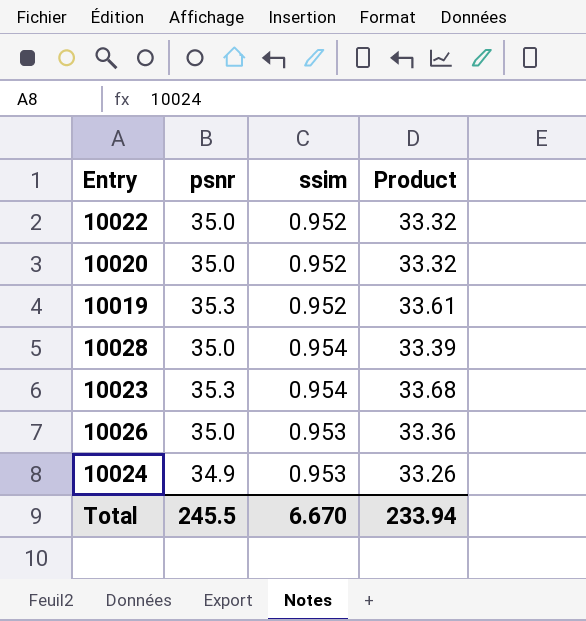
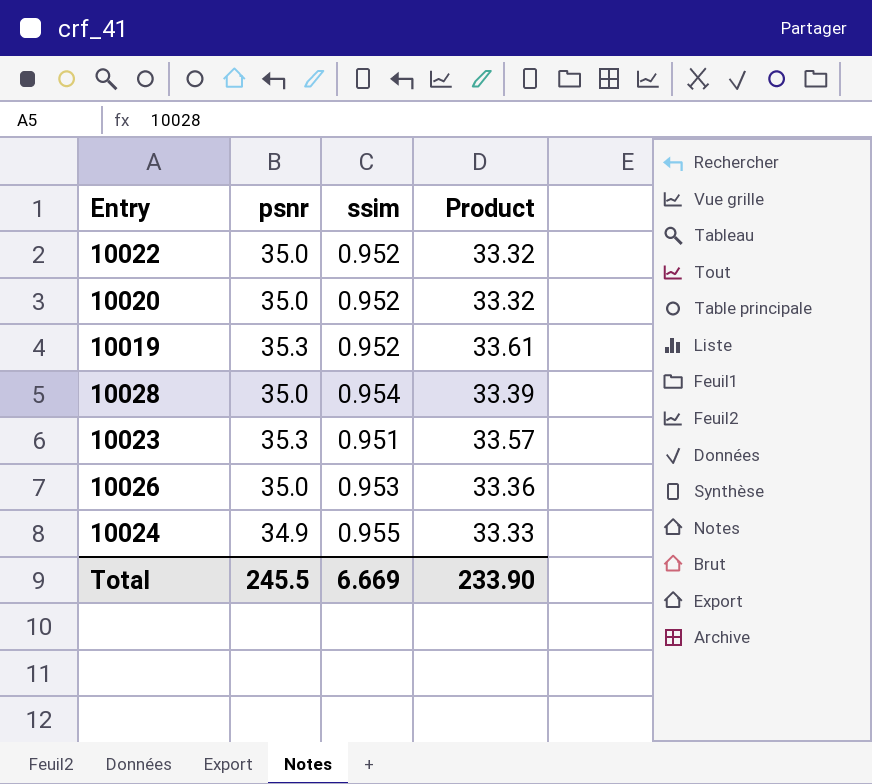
10023 | ssim: 0.954 -> 0.951
10023 | Product: 33.68 -> 33.57
10024 | ssim: 0.953 -> 0.955
10024 | Product: 33.26 -> 33.33
Total | ssim: 6.670 -> 6.669
Total | Product: 233.94 -> 233.90

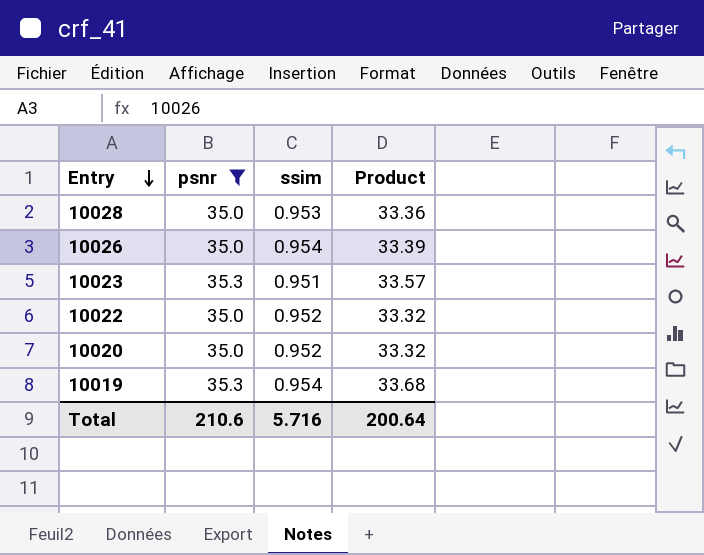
filter: none -> psnr != 34.9
row order: none -> Entry descending
10028 | ssim: 0.954 -> 0.953
10028 | Product: 33.39 -> 33.36
10026 | ssim: 0.953 -> 0.954
10026 | Product: 33.36 -> 33.39
10019 | ssim: 0.952 -> 0.954
10019 | Product: 33.61 -> 33.68
Total | psnr: 245.5 -> 210.6
Total | ssim: 6.669 -> 5.716
Total | Product: 233.90 -> 200.64

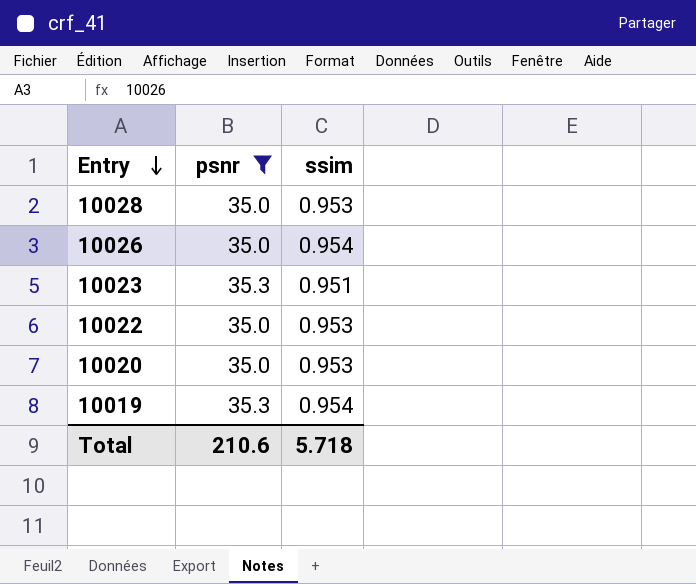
column Product | formula: [psnr] * [ssim] -> none
10022 | ssim: 0.952 -> 0.953
10020 | ssim: 0.952 -> 0.953
Total | ssim: 5.716 -> 5.718

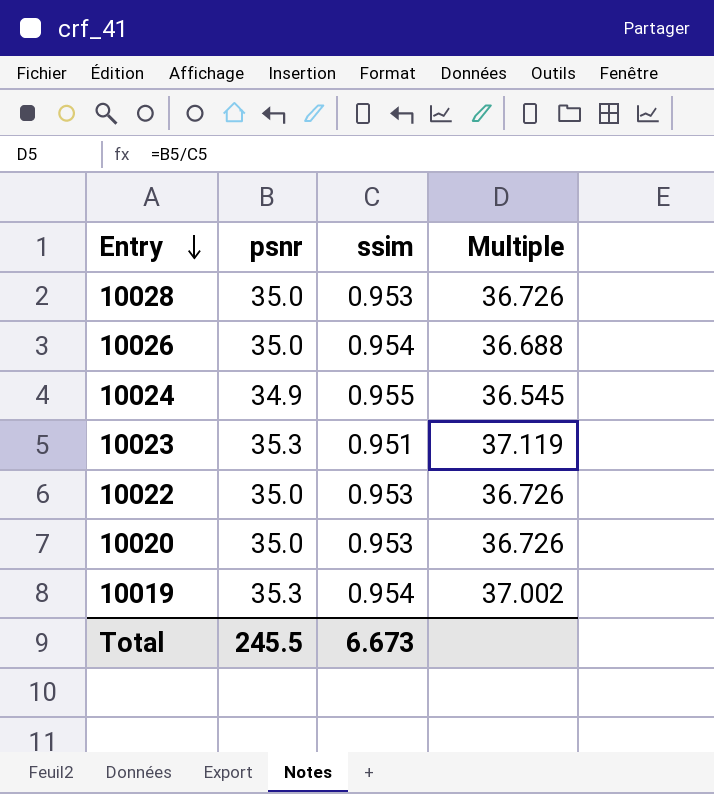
filter: psnr != 34.9 -> none
column Multiple | formula: none -> [psnr] / [ssim]
Total | psnr: 210.6 -> 245.5
Total | ssim: 5.718 -> 6.673

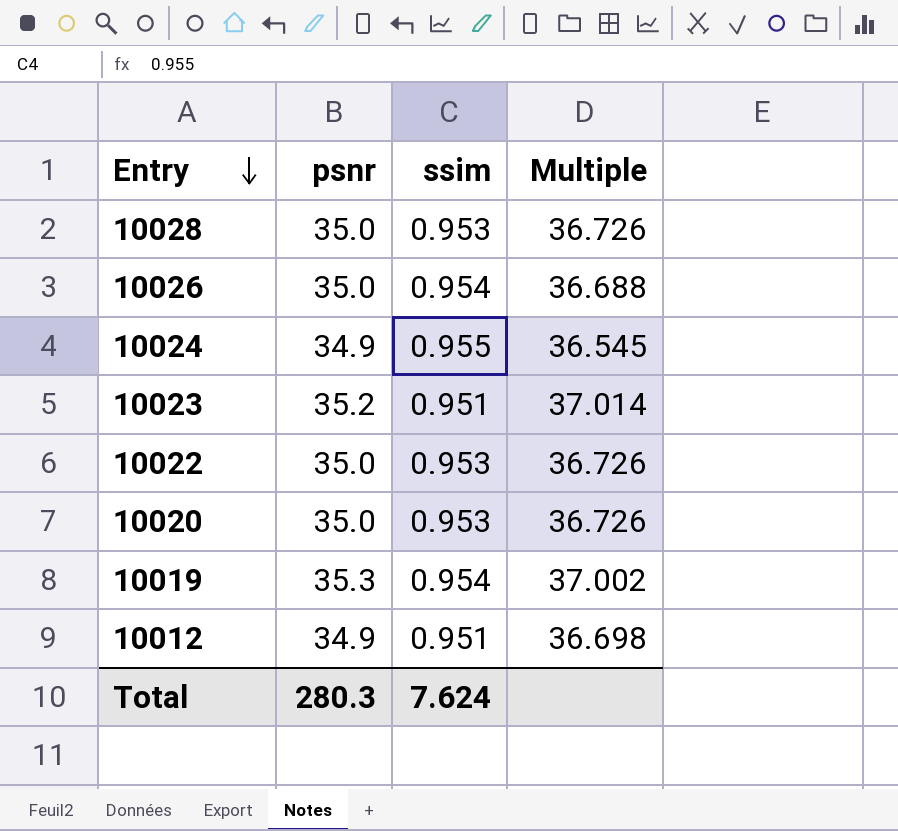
10023 | psnr: 35.3 -> 35.2
10023 | Multiple: 37.119 -> 37.014
row 10012: none -> 34.9 | 0.951 | 36.698
Total | psnr: 245.5 -> 280.3
Total | ssim: 6.673 -> 7.624

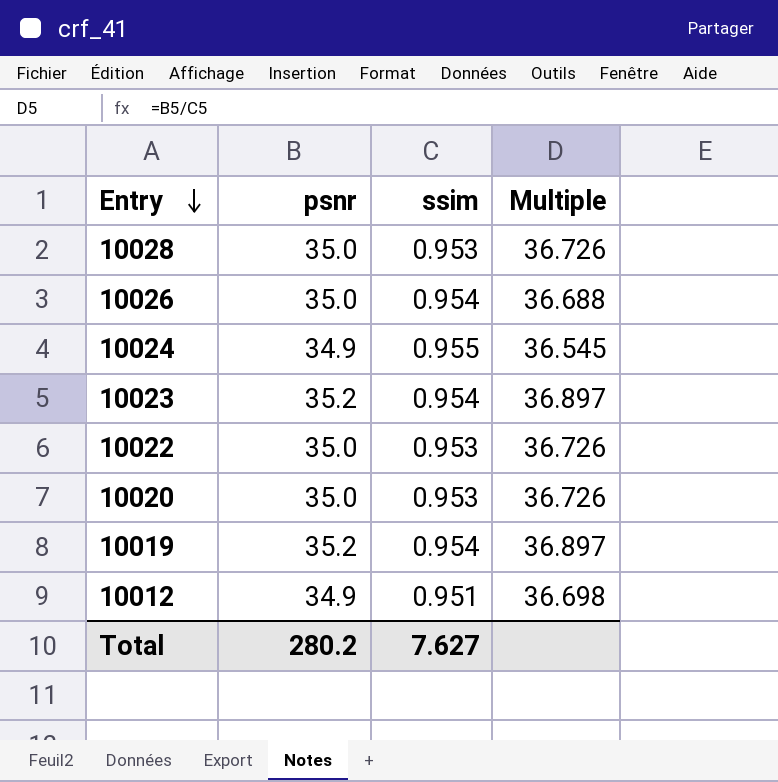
10023 | ssim: 0.951 -> 0.954
10023 | Multiple: 37.014 -> 36.897
10019 | psnr: 35.3 -> 35.2
10019 | Multiple: 37.002 -> 36.897
Total | psnr: 280.3 -> 280.2
Total | ssim: 7.624 -> 7.627

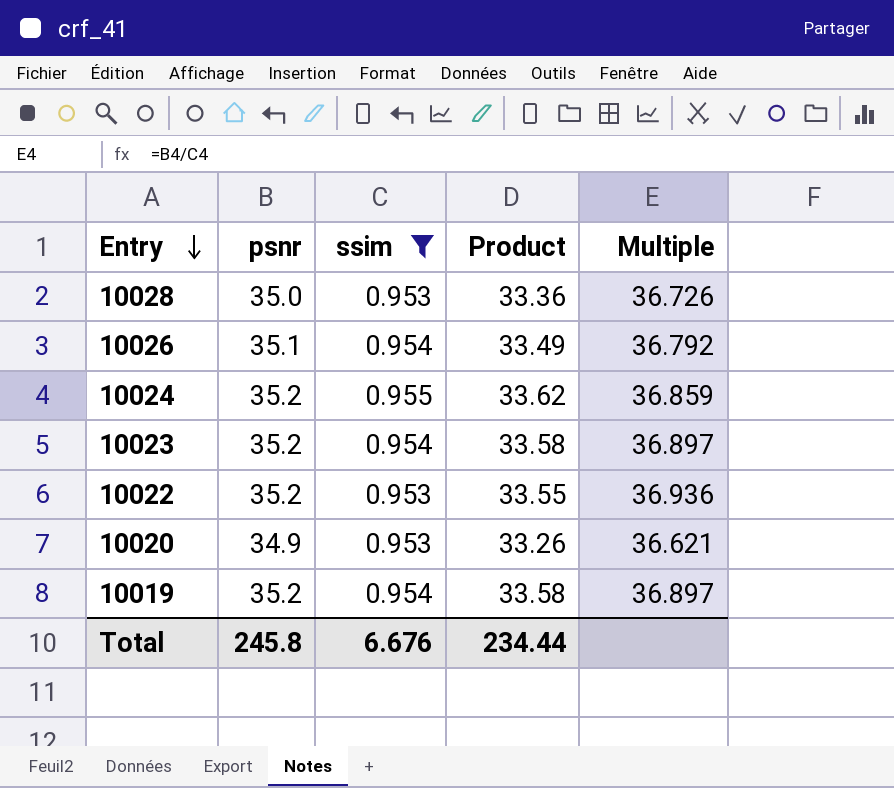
filter: none -> ssim != 0.951
column Product | formula: none -> [psnr] * [ssim]
10026 | psnr: 35.0 -> 35.1
10026 | Multiple: 36.688 -> 36.792
10024 | psnr: 34.9 -> 35.2
10024 | Multiple: 36.545 -> 36.859
10022 | psnr: 35.0 -> 35.2
10022 | Multiple: 36.726 -> 36.936
10020 | psnr: 35.0 -> 34.9
10020 | Multiple: 36.726 -> 36.621
Total | psnr: 280.2 -> 245.8
Total | ssim: 7.627 -> 6.676

